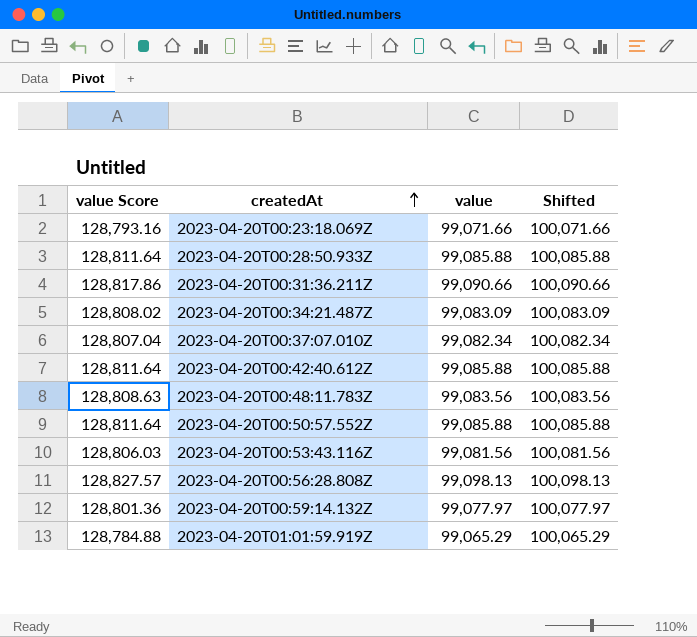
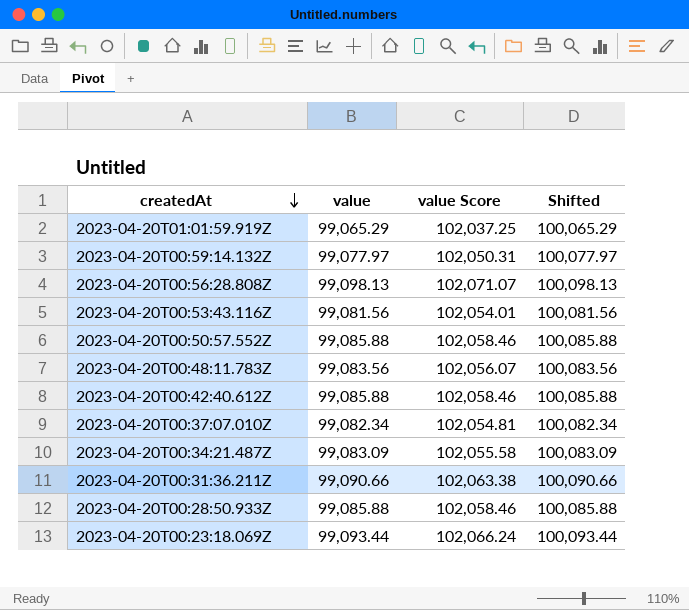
row order: createdAt ascending -> createdAt descending
column value Score | formula: [value] * 1.3 -> [value] * 1.03
column value Score | position: 1 -> 3
2023-04-20T00:23:18.069Z | value: 99,071.66 -> 99,093.44
2023-04-20T00:23:18.069Z | Shifted: 100,071.66 -> 100,093.44

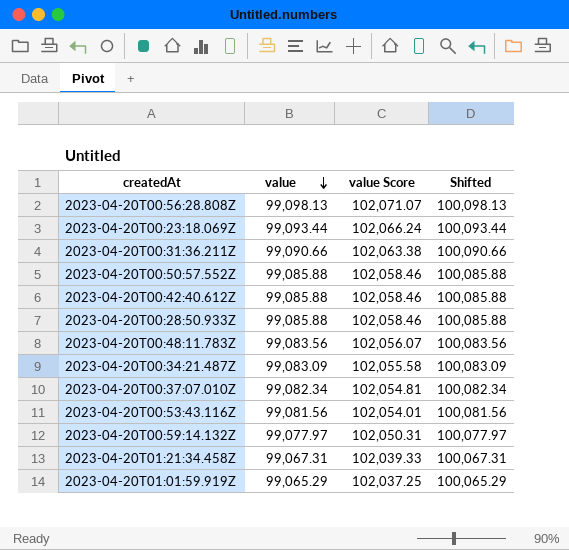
row order: createdAt descending -> value descending
row 2023-04-20T01:21:34.458Z: none -> 99,067.31 | 102,039.33 | 100,067.31

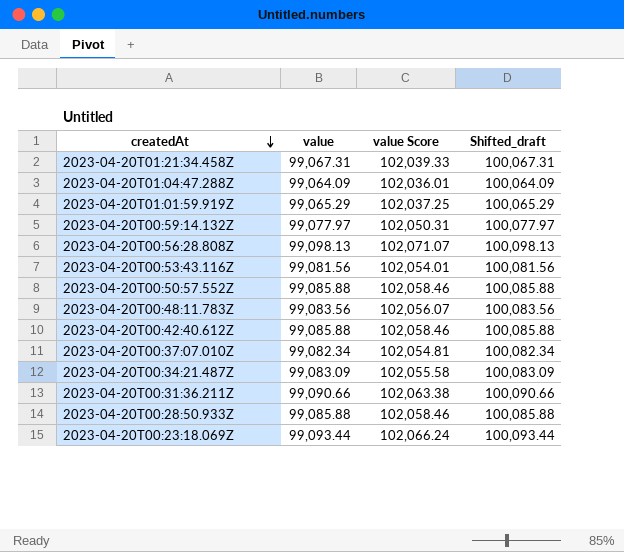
row order: value descending -> createdAt descending
column name: Shifted -> Shifted_draft
row 2023-04-20T01:04:47.288Z: none -> 99,064.09 | 102,036.01 | 100,064.09

